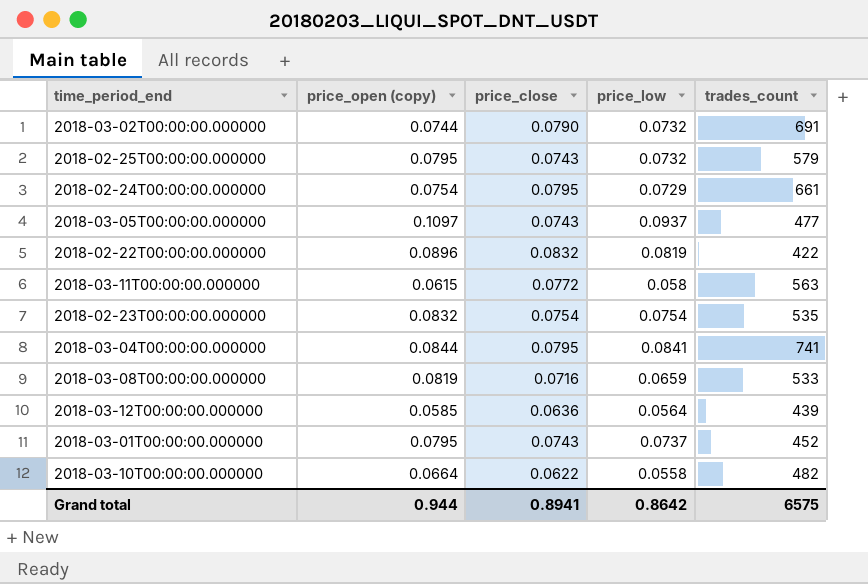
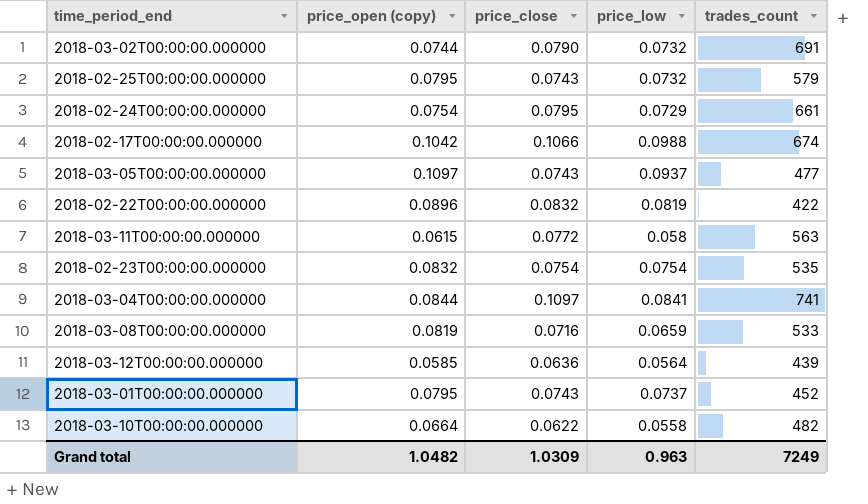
row 2018-02-17T00:00:00.000000: none -> 0.1042 | 0.1066 | 0.0988 | 674
2018-03-04T00:00:00.000000 | price_close: 0.0795 -> 0.1097
Grand total | price_open (copy): 0.944 -> 1.0482
Grand total | price_close: 0.8941 -> 1.0309
Grand total | price_low: 0.8642 -> 0.963
Grand total | trades_count: 6575 -> 7249

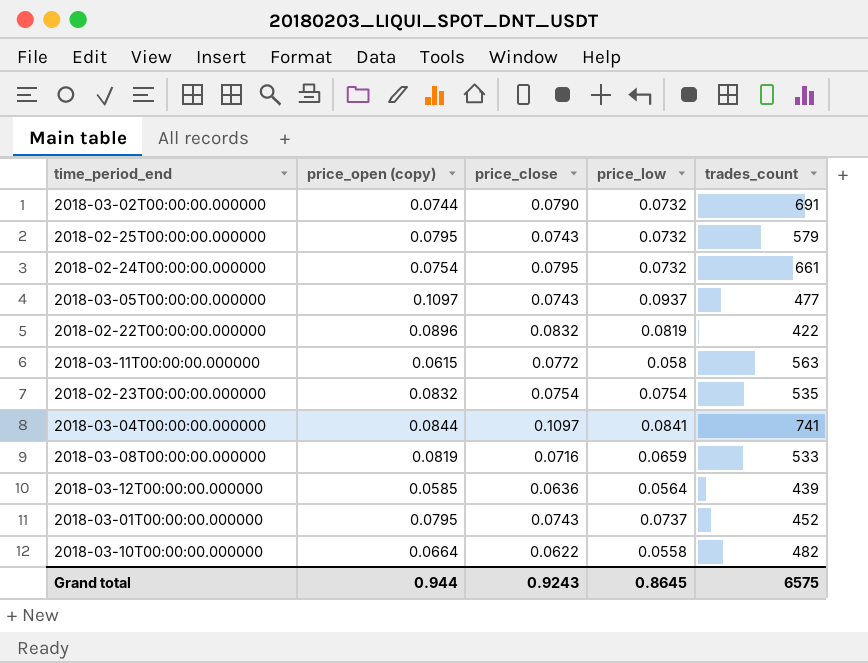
row 2018-02-17T00:00:00.000000: 0.1042 | 0.1066 | 0.0988 | 674 -> none
2018-02-24T00:00:00.000000 | price_low: 0.0729 -> 0.0732
Grand total | price_open (copy): 1.0482 -> 0.944
Grand total | price_close: 1.0309 -> 0.9243
Grand total | price_low: 0.963 -> 0.8645
Grand total | trades_count: 7249 -> 6575

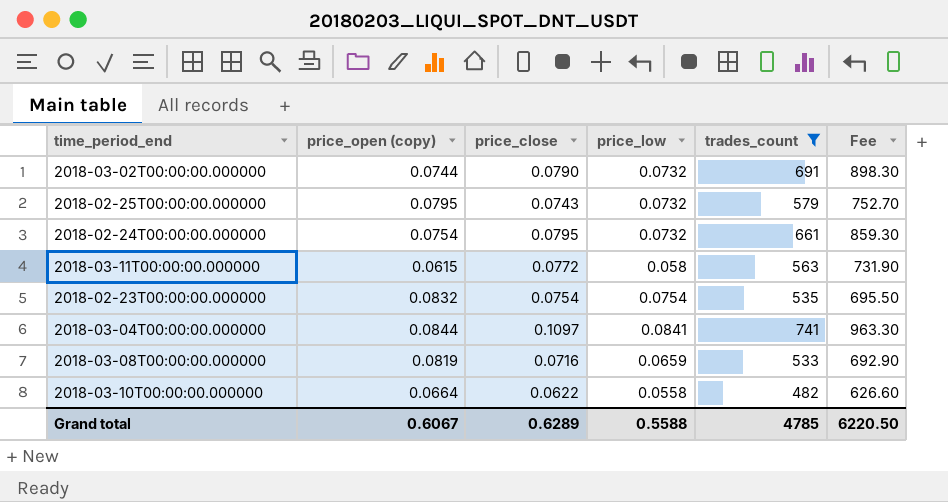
filter: none -> trades_count >= 482
column Fee | formula: none -> [trades_count] * 1.3
Grand total | price_open (copy): 0.944 -> 0.6067
Grand total | price_close: 0.9243 -> 0.6289
Grand total | price_low: 0.8645 -> 0.5588
Grand total | trades_count: 6575 -> 4785

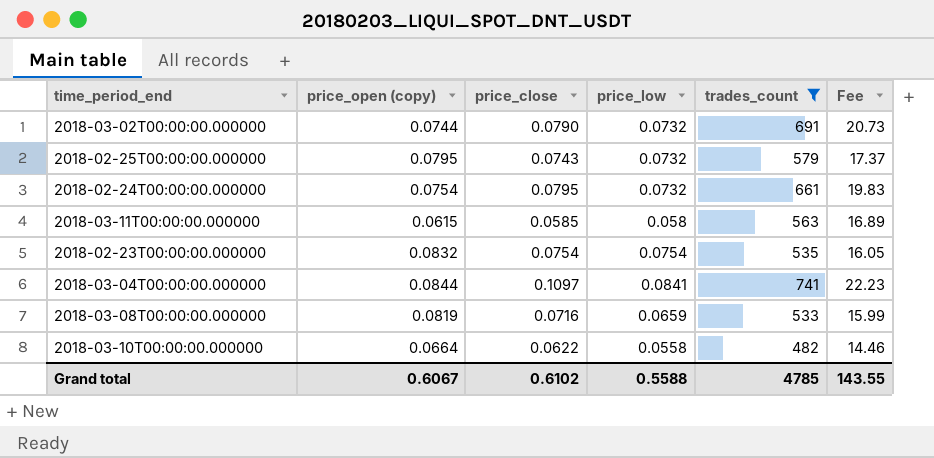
column Fee | formula: [trades_count] * 1.3 -> [trades_count] * 0.03
2018-03-11T00:00:00.000000 | price_close: 0.0772 -> 0.0585
Grand total | price_close: 0.6289 -> 0.6102
Grand total | Fee: 6220.50 -> 143.55

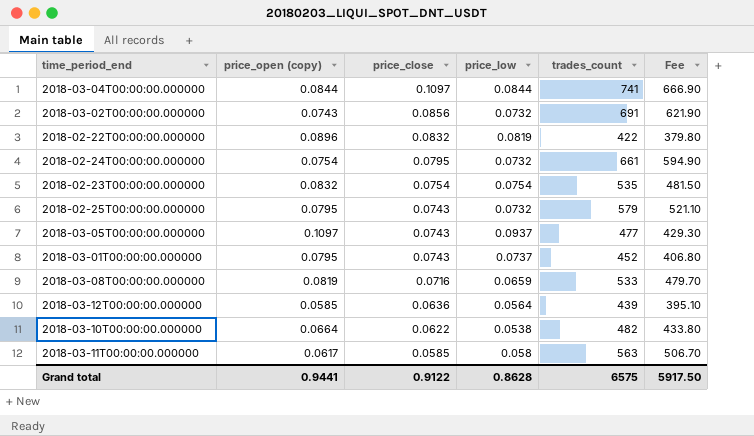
filter: trades_count >= 482 -> none
row order: none -> price_close descending
column Fee | formula: [trades_count] * 0.03 -> [trades_count] * 0.9
2018-03-04T00:00:00.000000 | price_low: 0.0841 -> 0.0844
2018-03-02T00:00:00.000000 | price_open (copy): 0.0744 -> 0.0743
2018-03-02T00:00:00.000000 | price_close: 0.0790 -> 0.0856
2018-03-10T00:00:00.000000 | price_low: 0.0558 -> 0.0538
2018-03-11T00:00:00.000000 | price_open (copy): 0.0615 -> 0.0617
Grand total | price_open (copy): 0.6067 -> 0.9441
Grand total | price_close: 0.6102 -> 0.9122
Grand total | price_low: 0.5588 -> 0.8628
Grand total | trades_count: 4785 -> 6575
Grand total | Fee: 143.55 -> 5917.50

